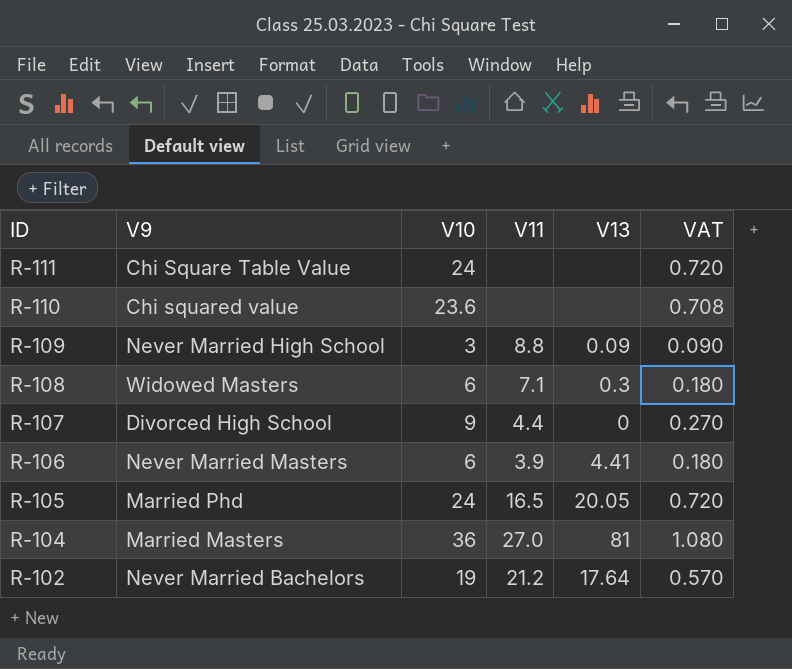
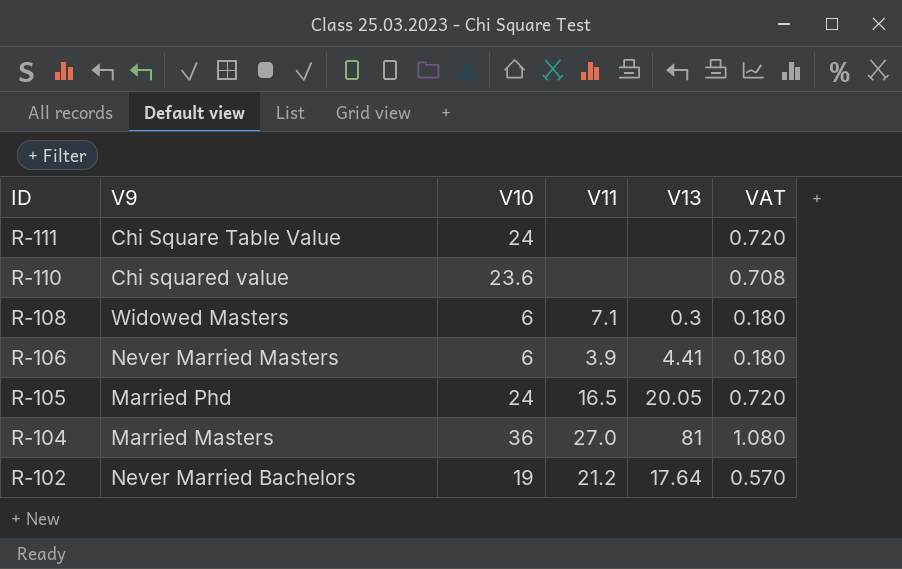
row R-109: Never Married High School | 3 | 8.8 | 0.09 | 0.090 -> none
row R-107: Divorced High School | 9 | 4.4 | 0 | 0.270 -> none

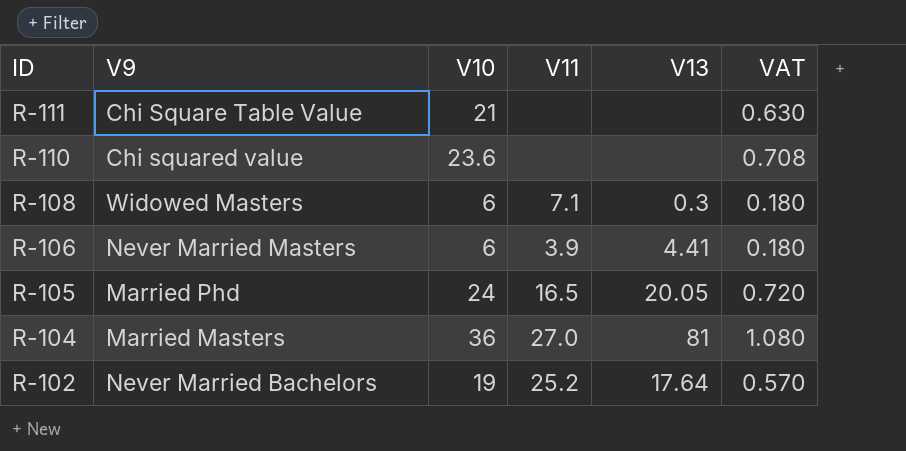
R-111 | V10: 24 -> 21
R-111 | VAT: 0.720 -> 0.630
R-102 | V11: 21.2 -> 25.2

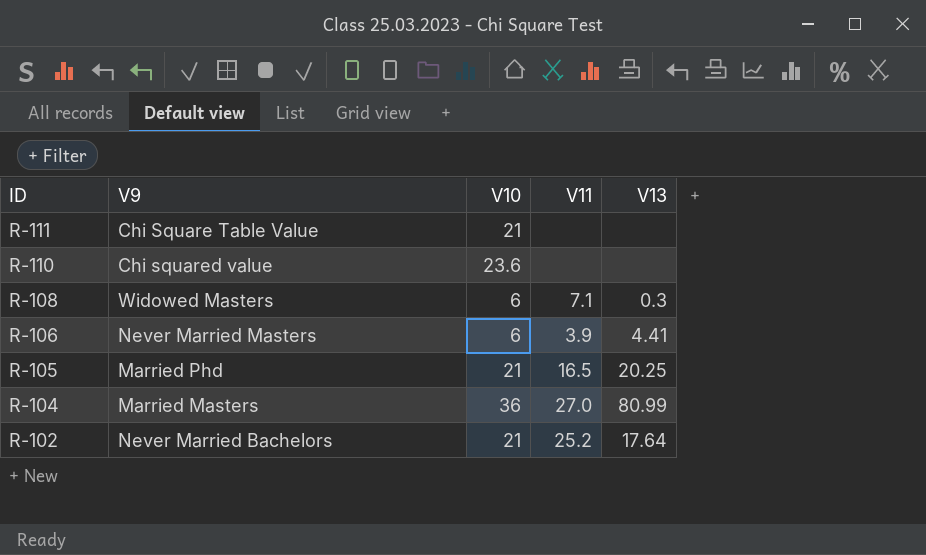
column VAT | formula: [V10] * 0.03 -> none
R-105 | V10: 24 -> 21
R-105 | V13: 20.05 -> 20.25
R-104 | V13: 81 -> 80.99
R-102 | V10: 19 -> 21

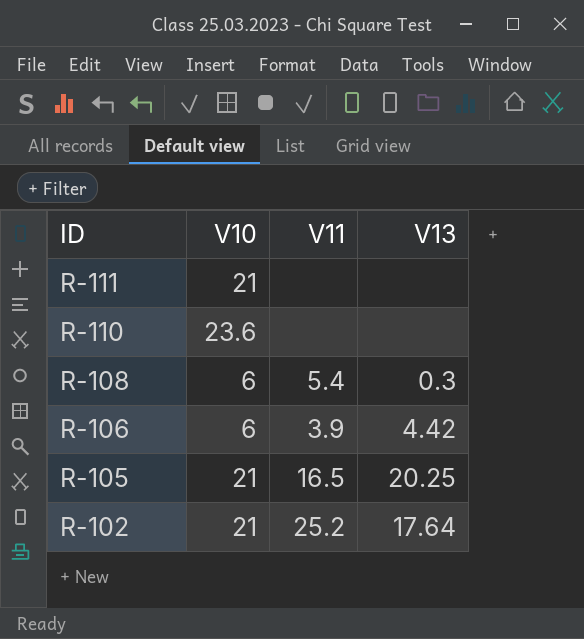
column V9 | position: 2 -> none
row R-104: Married Masters | 36 | 27.0 | 80.99 -> none
R-108 | V11: 7.1 -> 5.4
R-106 | V13: 4.41 -> 4.42

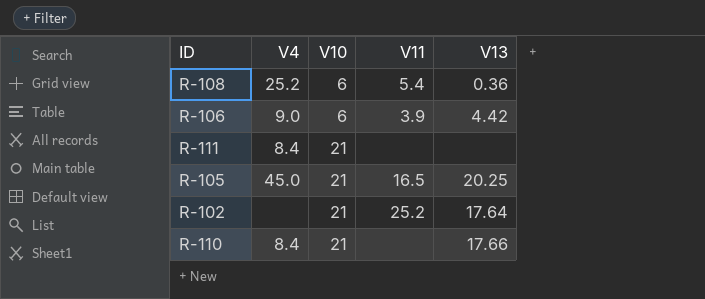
row order: ID descending -> V10 ascending
column V4 | position: none -> 2
R-108 | V13: 0.3 -> 0.36
R-110 | V10: 23.6 -> 21
R-110 | V13: none -> 17.66

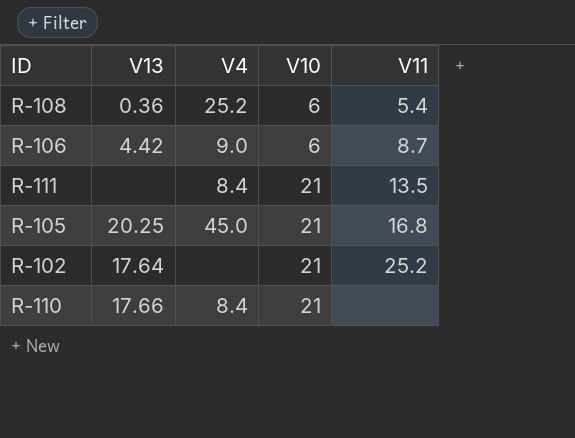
column V13 | position: 5 -> 2
R-106 | V11: 3.9 -> 8.7
R-111 | V11: none -> 13.5
R-105 | V11: 16.5 -> 16.8

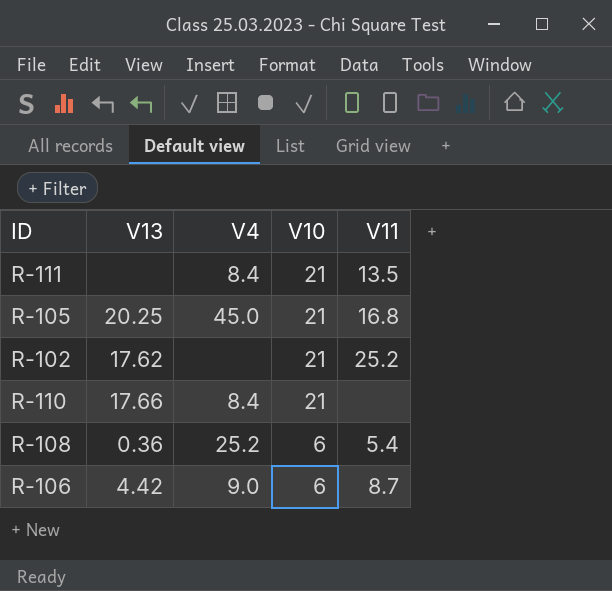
row order: V10 ascending -> V10 descending
R-102 | V13: 17.64 -> 17.62

